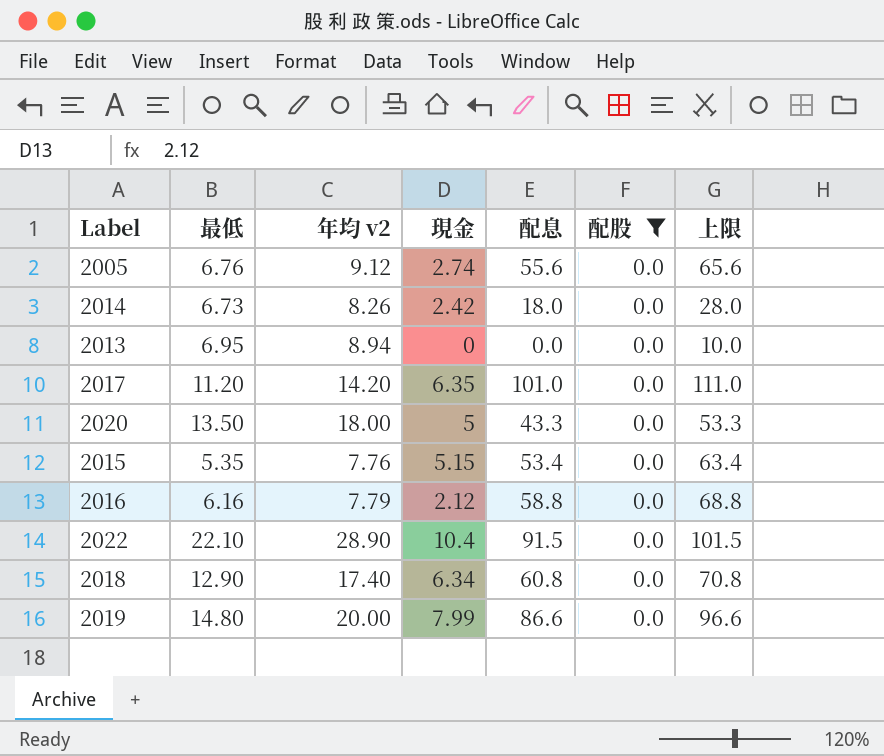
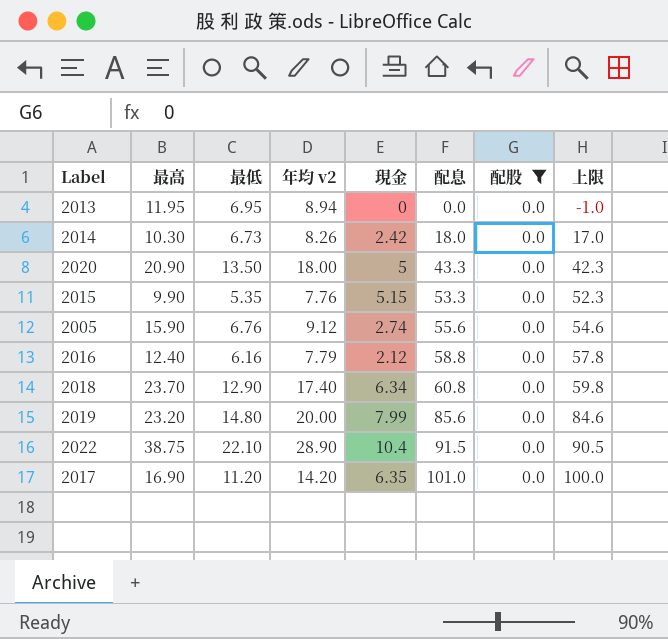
row order: none -> 配息 ascending
column 最高 | position: none -> 2
column 上限 | formula: [配息] + 10 -> [配息] - 1
2015 | 配息: 53.4 -> 53.3
2019 | 配息: 86.6 -> 85.6

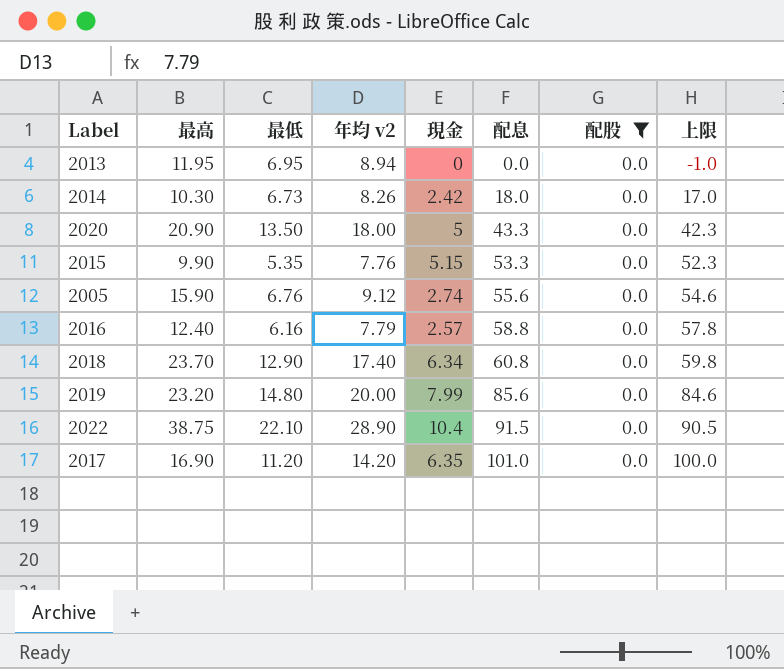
2016 | 現金: 2.12 -> 2.57

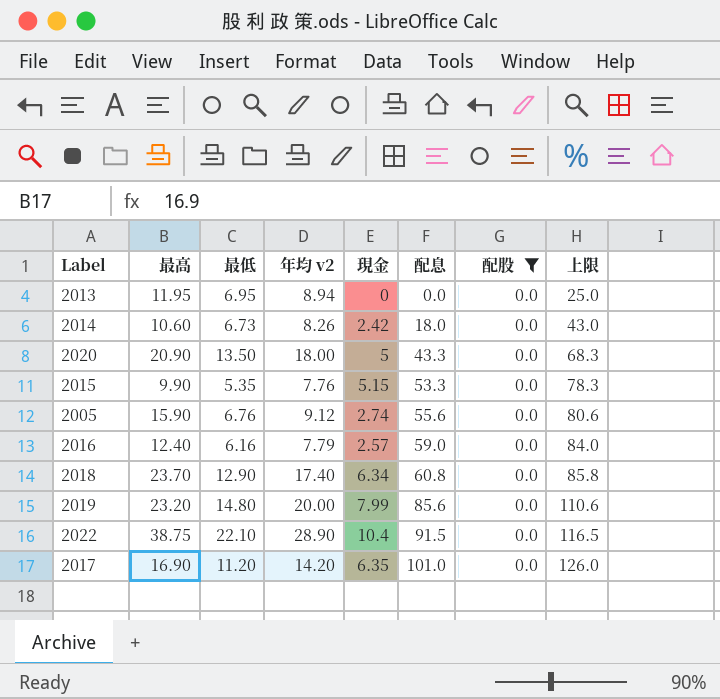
column 上限 | formula: [配息] - 1 -> [配息] + 25
2014 | 最高: 10.30 -> 10.60
2016 | 配息: 58.8 -> 59.0

